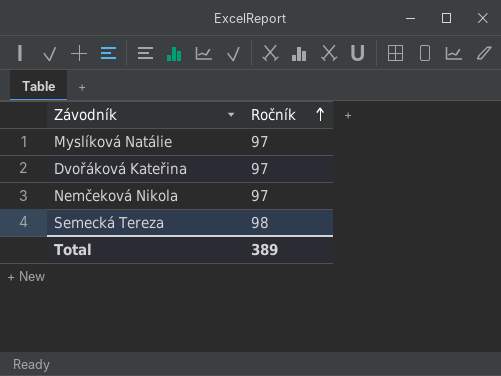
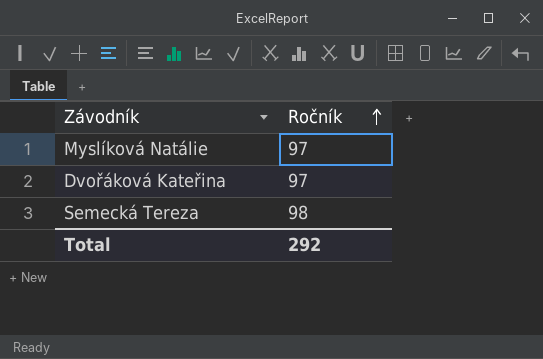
row Nemčeková Nikola: 97 -> none
Total | Ročník: 389 -> 292

